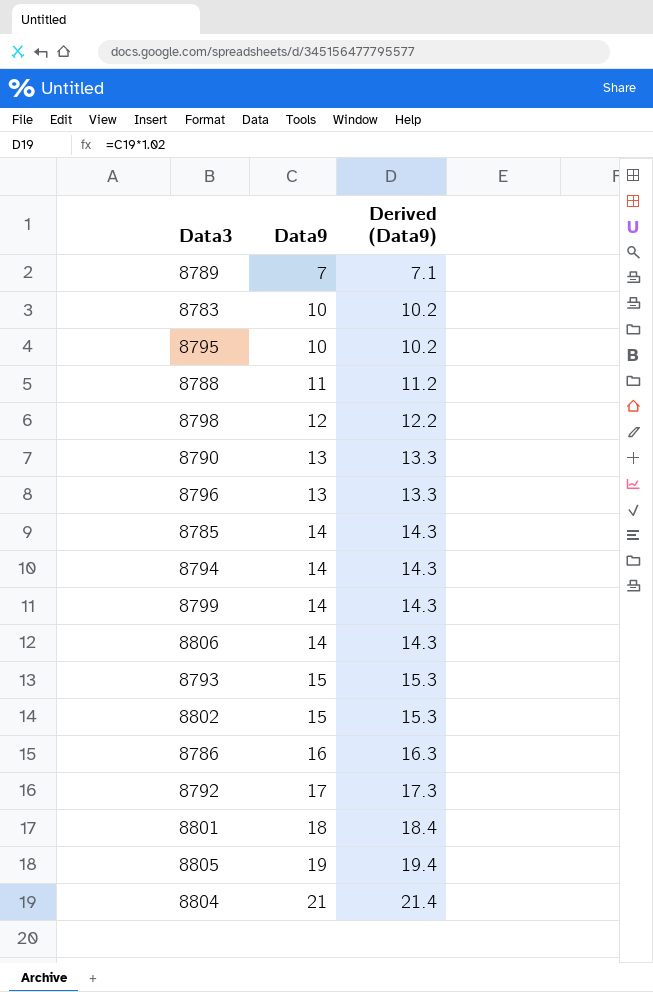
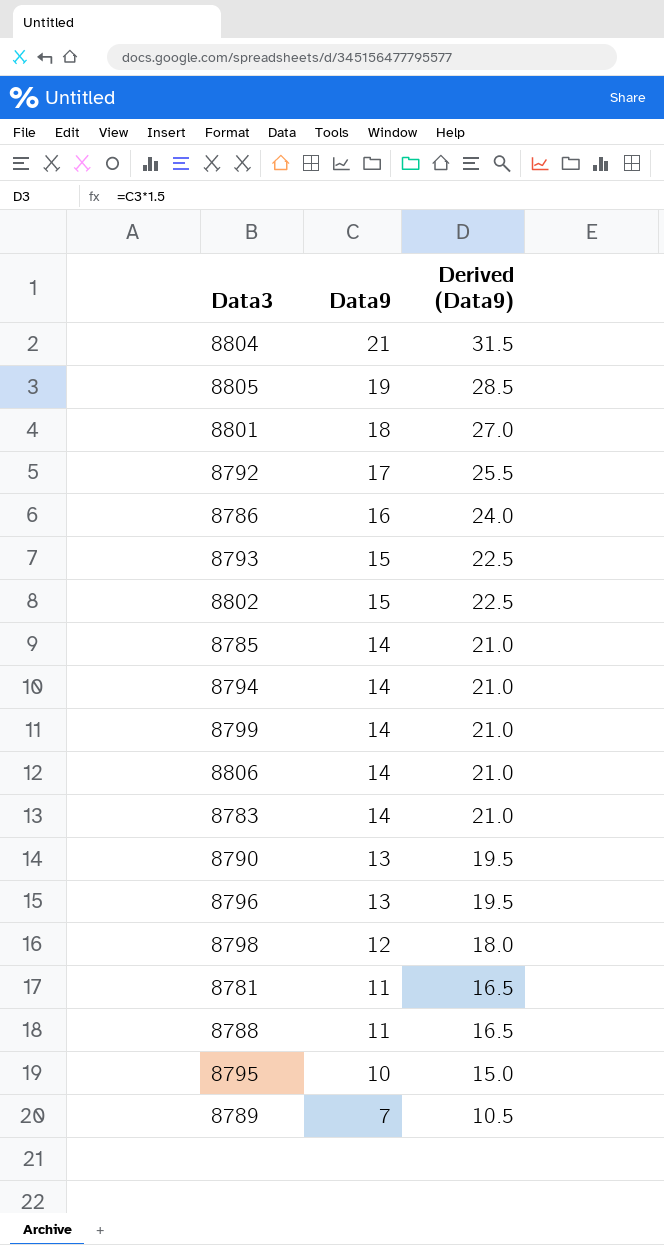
row order: Data9 ascending -> Data9 descending
column Derived (Data9) | formula: [Data9] * 1.02 -> [Data9] * 1.5
8783 | Data9: 10 -> 14
row 8781: none -> 11 | 16.5

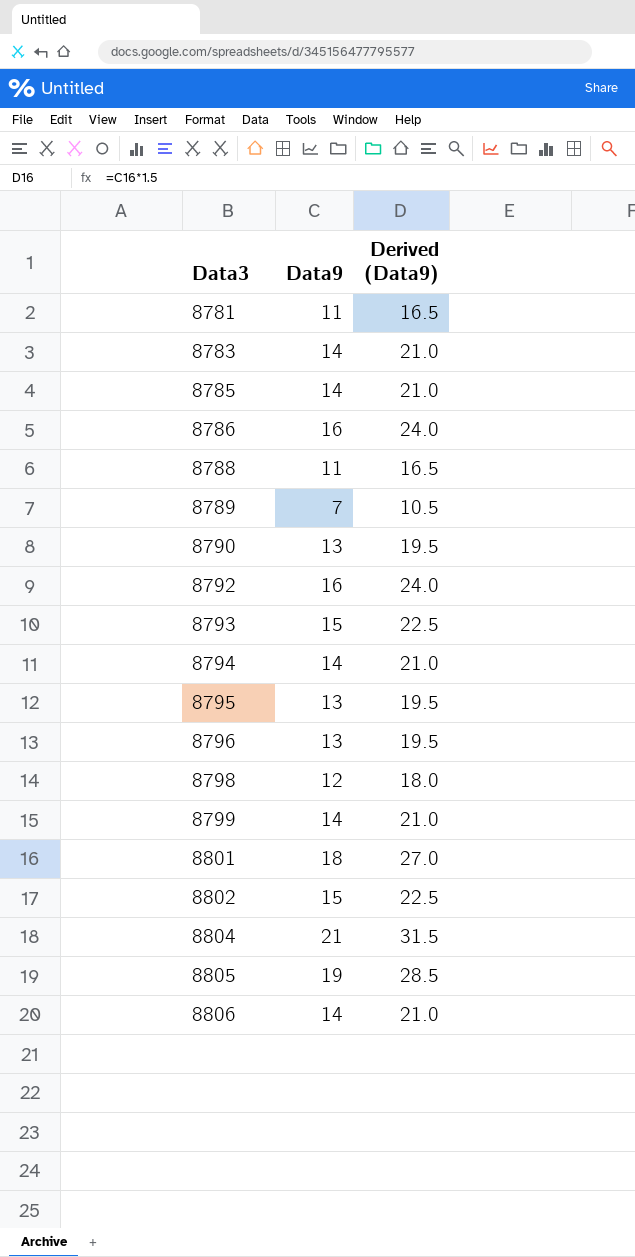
row order: Data9 descending -> Data3 ascending
8792 | Data9: 17 -> 16
8792 | Derived (Data9): 25.5 -> 24.0
8795 | Data9: 10 -> 13
8795 | Derived (Data9): 15.0 -> 19.5

